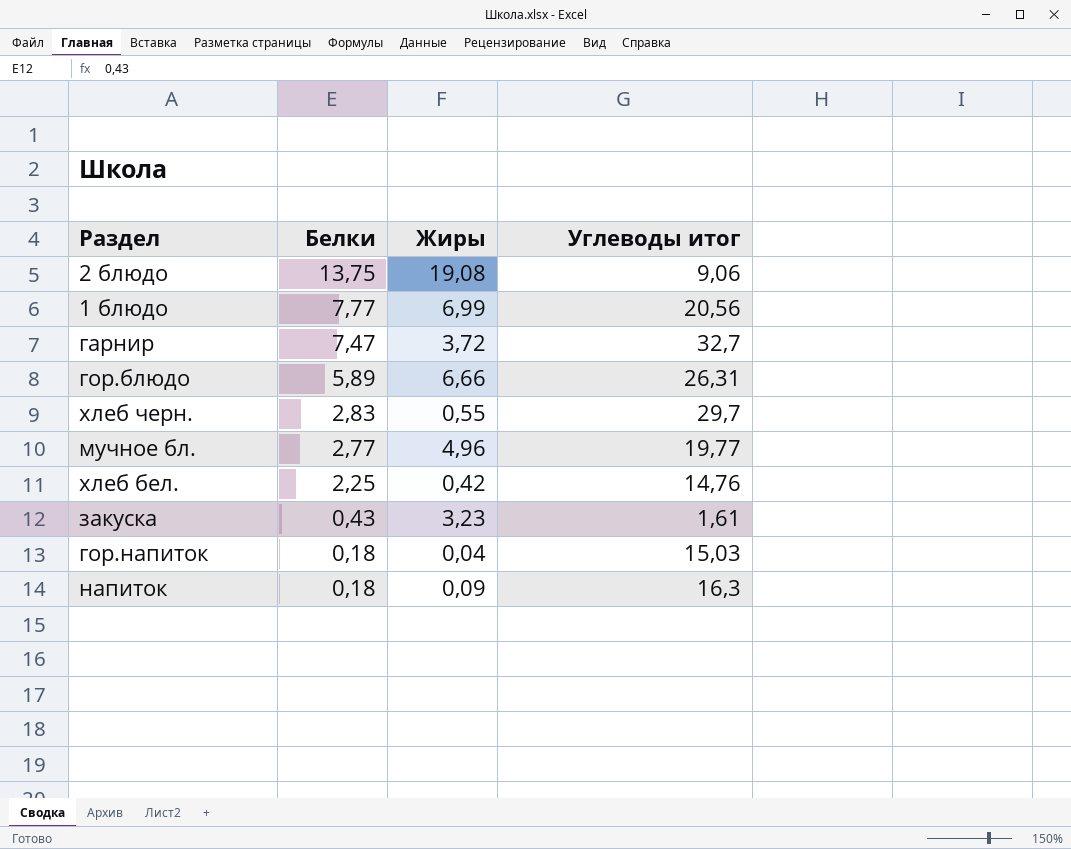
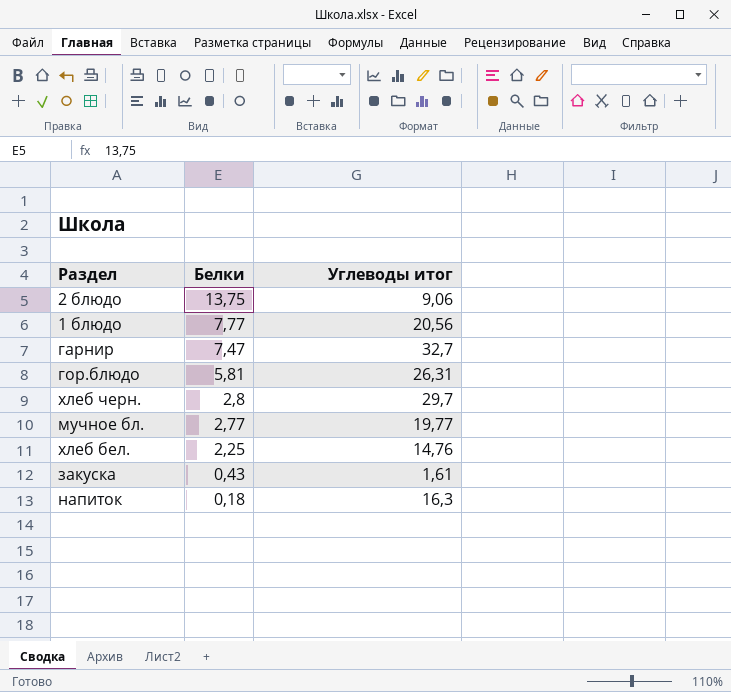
column Жиры | position: 3 -> none
row гор.напиток: 0,18 | 0,04 | 15,03 -> none
гор.блюдо | Белки: 5,89 -> 5,81
хлеб черн. | Белки: 2,83 -> 2,8

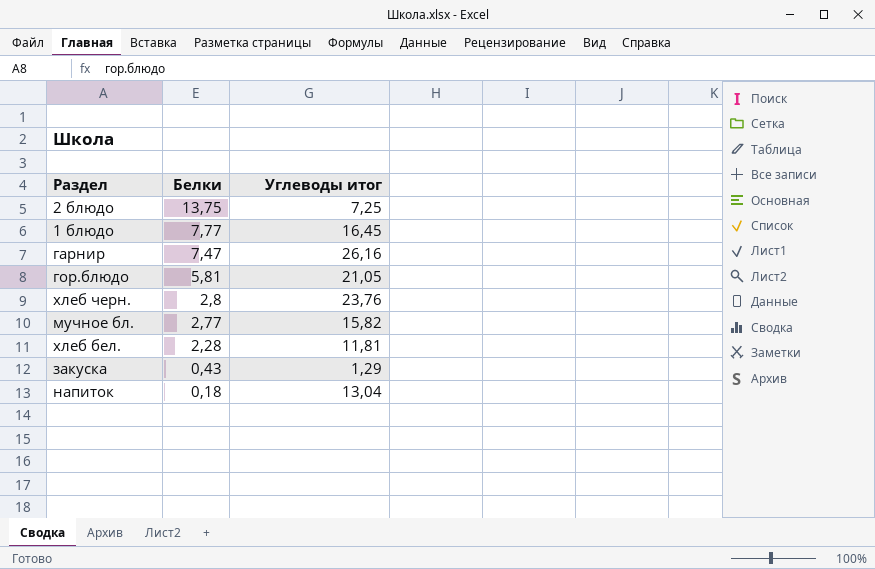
2 блюдо | Углеводы итог: 9,06 -> 7,25
1 блюдо | Углеводы итог: 20,56 -> 16,45
гарнир | Углеводы итог: 32,7 -> 26,16
гор.блюдо | Углеводы итог: 26,31 -> 21,05
хлеб черн. | Углеводы итог: 29,7 -> 23,76
мучное бл. | Углеводы итог: 19,77 -> 15,82
хлеб бел. | Белки: 2,25 -> 2,28
хлеб бел. | Углеводы итог: 14,76 -> 11,81
закуска | Углеводы итог: 1,61 -> 1,29
напиток | Углеводы итог: 16,3 -> 13,04

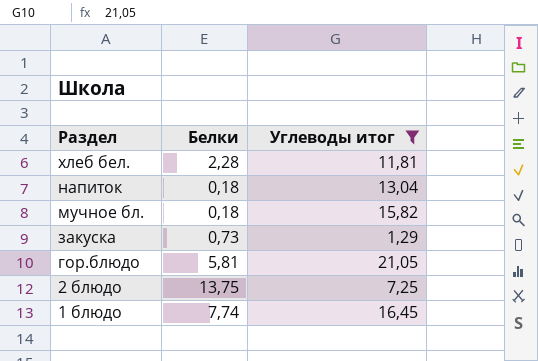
filter: none -> Углеводы итог <= 21,05
row order: Белки descending -> Раздел descending
мучное бл. | Белки: 2,77 -> 0,18
закуска | Белки: 0,43 -> 0,73
1 блюдо | Белки: 7,77 -> 7,74

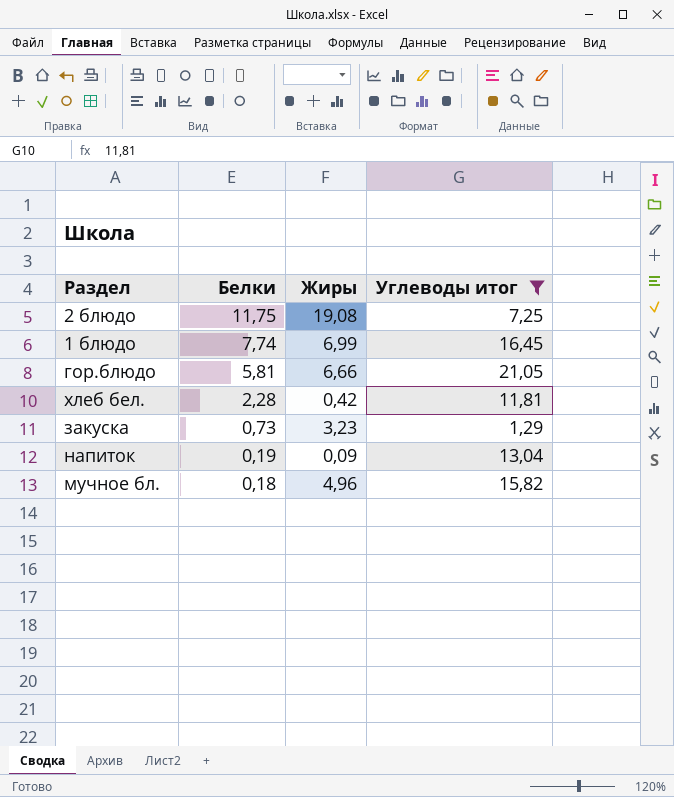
row order: Раздел descending -> Белки descending
column Жиры | position: none -> 3
2 блюдо | Белки: 13,75 -> 11,75
напиток | Белки: 0,18 -> 0,19

